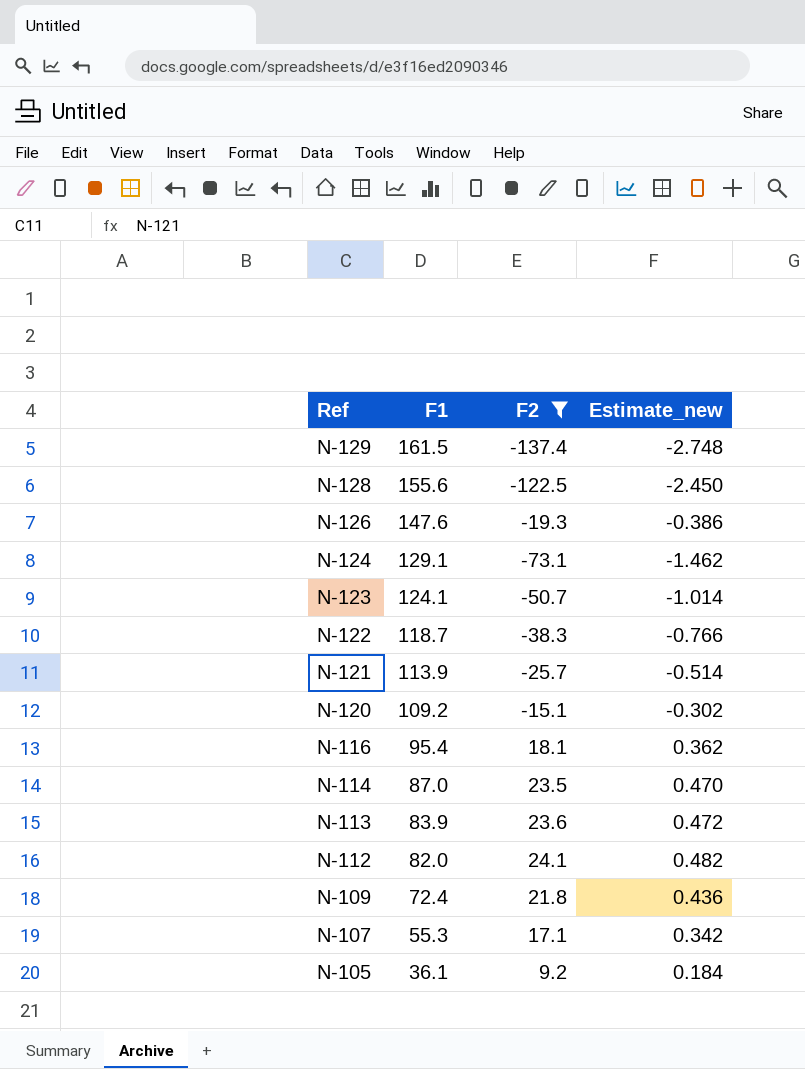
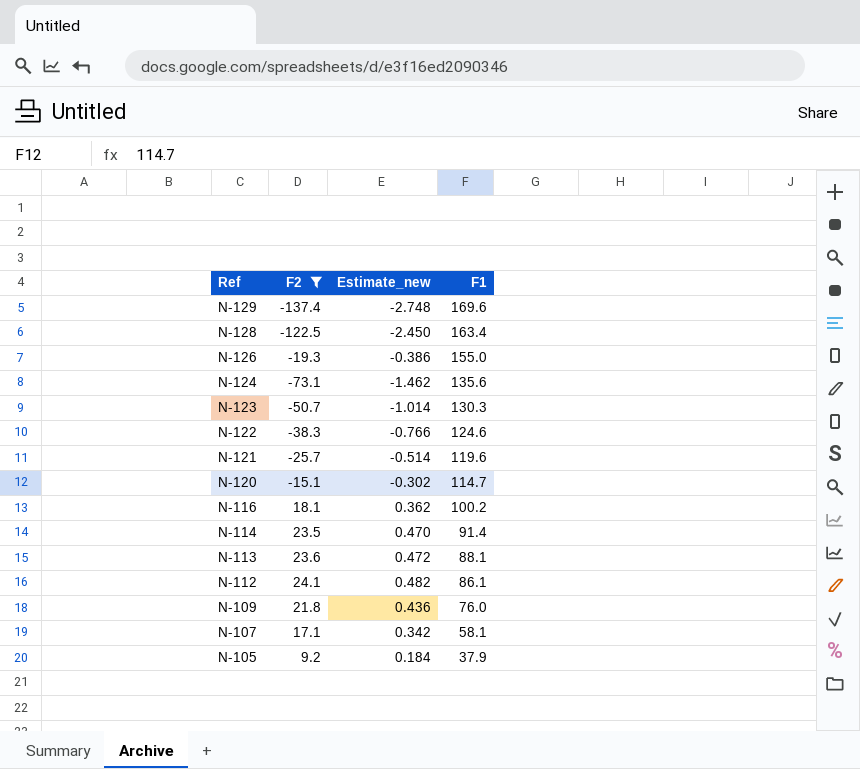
column F1 | position: 2 -> 4
N-129 | F1: 161.5 -> 169.6
N-128 | F1: 155.6 -> 163.4
N-126 | F1: 147.6 -> 155.0
N-124 | F1: 129.1 -> 135.6
N-123 | F1: 124.1 -> 130.3
N-122 | F1: 118.7 -> 124.6
N-121 | F1: 113.9 -> 119.6
N-120 | F1: 109.2 -> 114.7
N-116 | F1: 95.4 -> 100.2
N-114 | F1: 87.0 -> 91.4
N-113 | F1: 83.9 -> 88.1
N-112 | F1: 82.0 -> 86.1
N-109 | F1: 72.4 -> 76.0
N-107 | F1: 55.3 -> 58.1
N-105 | F1: 36.1 -> 37.9

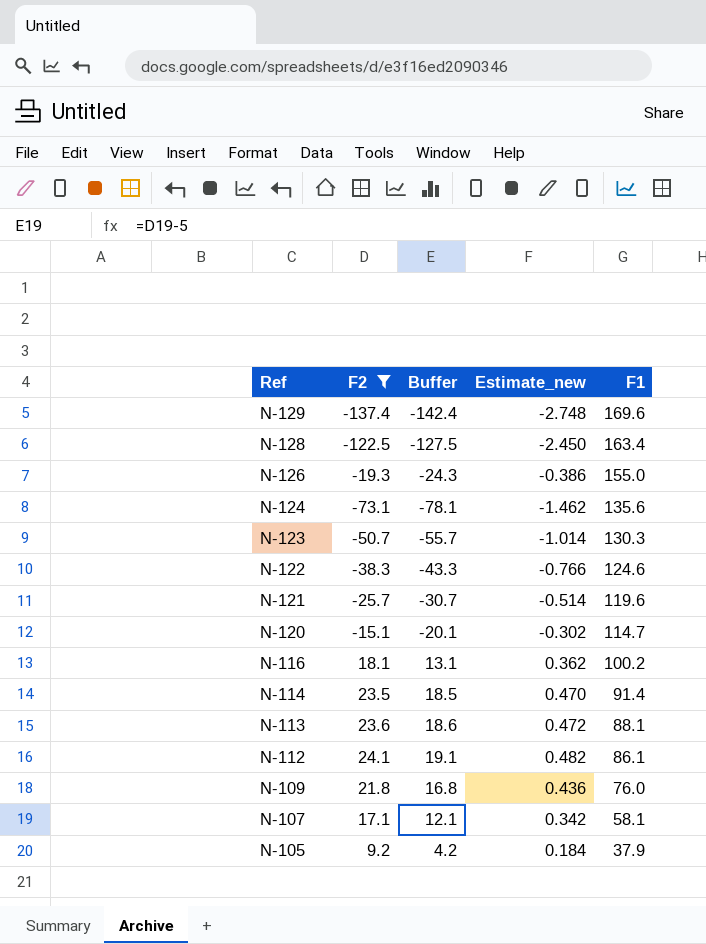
column Buffer | formula: none -> [F2] - 5

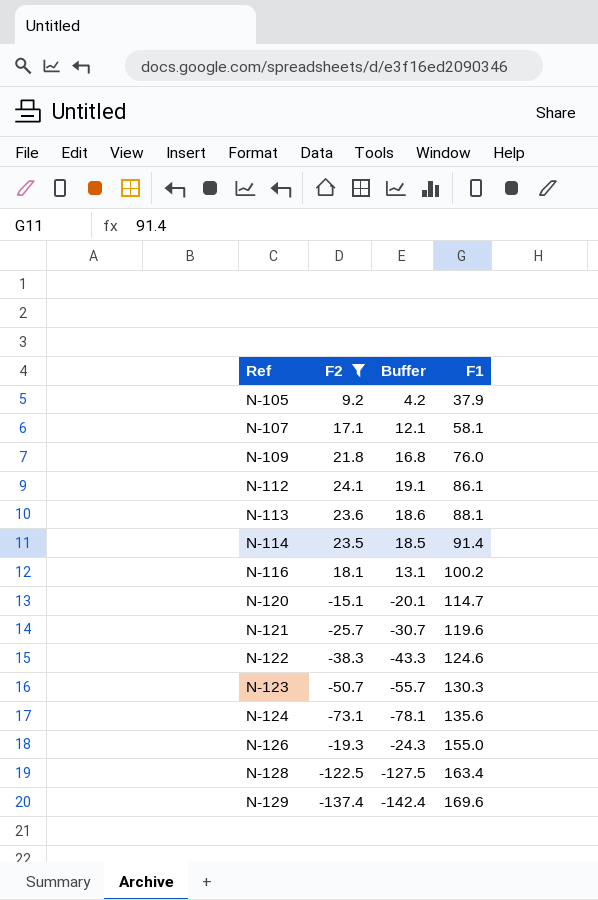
row order: Ref descending -> Ref ascending
column Estimate_new | formula: [F2] * 0.02 -> none

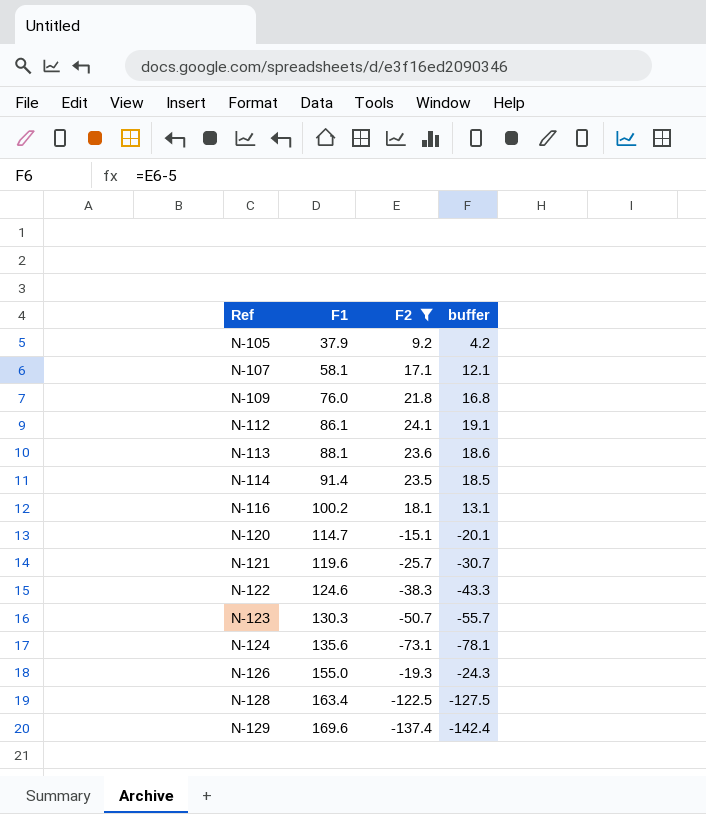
column F1 | position: 4 -> 2
column name: Buffer -> buffer

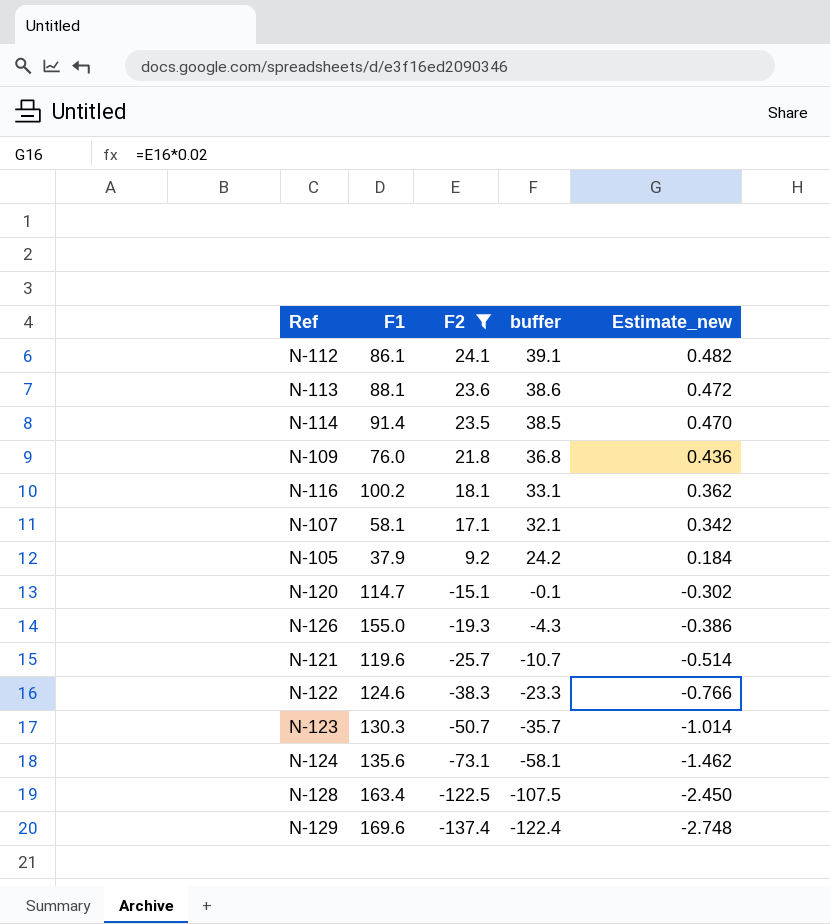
row order: Ref ascending -> F2 descending
column buffer | formula: [F2] - 5 -> [F2] + 15
column Estimate_new | formula: none -> [F2] * 0.02

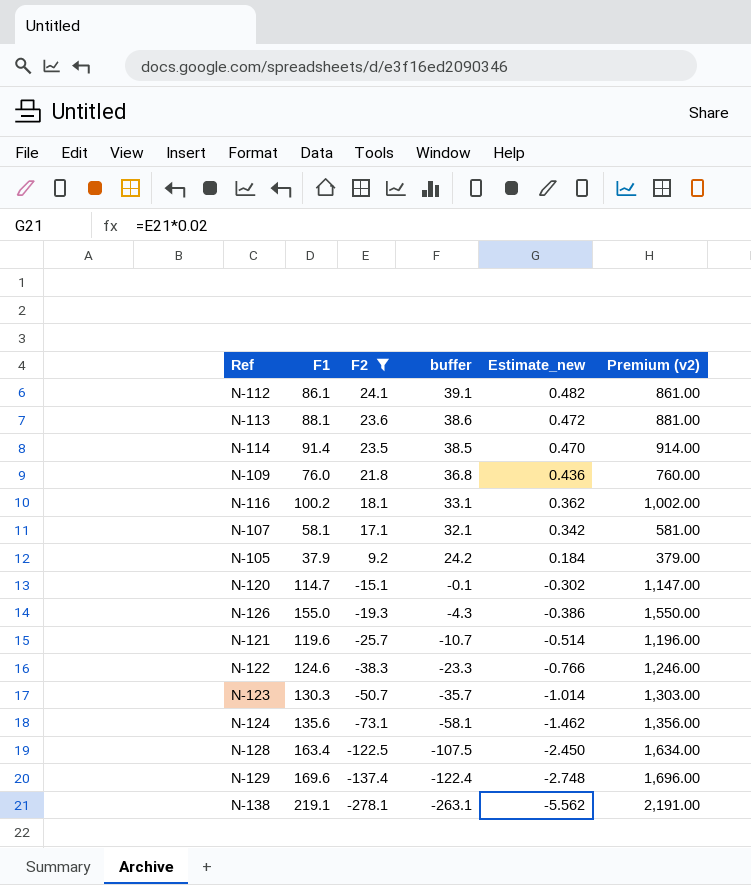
column Premium (v2) | formula: none -> [F1] * 10
row N-138: none -> 219.1 | -278.1 | -263.1 | -5.562 | 2,191.00

